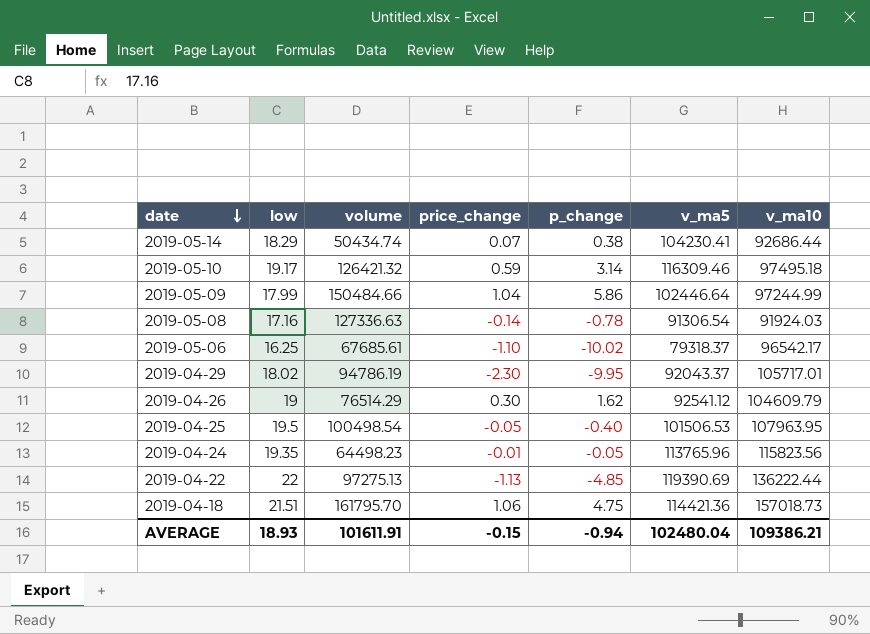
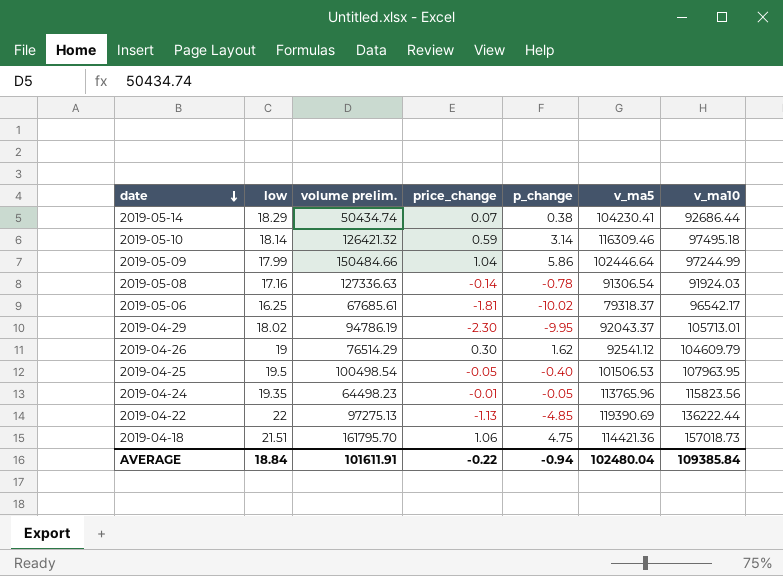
column name: volume -> volume prelim.
2019-05-10 | low: 19.17 -> 18.14
2019-05-06 | price_change: -1.10 -> -1.81
2019-04-29 | v_ma10: 105717.01 -> 105713.01
AVERAGE | low: 18.93 -> 18.84
AVERAGE | price_change: -0.15 -> -0.22
AVERAGE | v_ma10: 109386.21 -> 109385.84

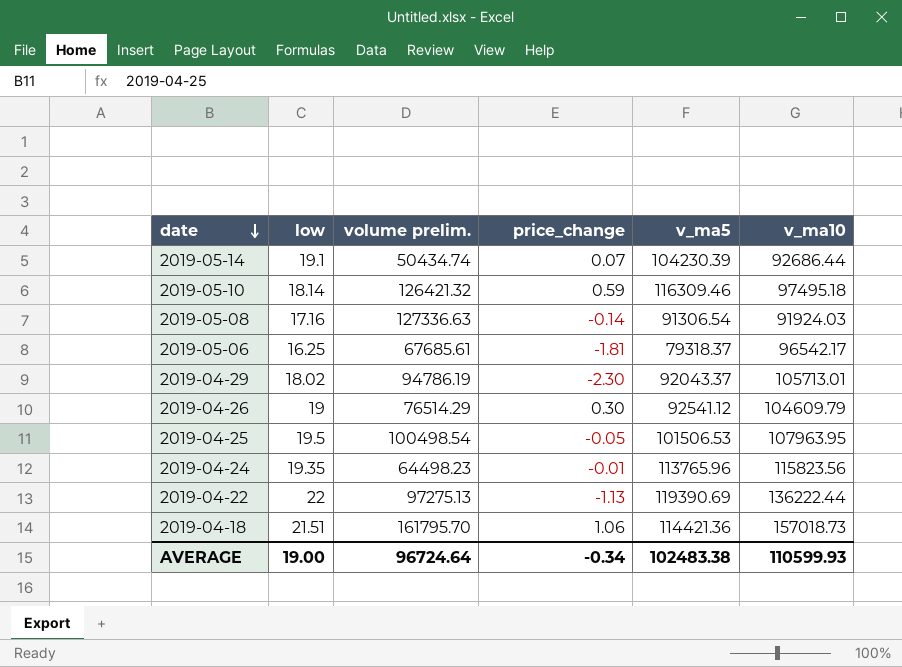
column p_change | position: 5 -> none
row 2019-05-09: 17.99 | 150484.66 | 1.04 | 5.86 | 102446.64 | 97244.99 -> none
2019-05-14 | low: 18.29 -> 19.1
2019-05-14 | v_ma5: 104230.41 -> 104230.39
AVERAGE | low: 18.84 -> 19.00
AVERAGE | volume prelim.: 101611.91 -> 96724.64
AVERAGE | price_change: -0.22 -> -0.34
AVERAGE | v_ma5: 102480.04 -> 102483.38
AVERAGE | v_ma10: 109385.84 -> 110599.93

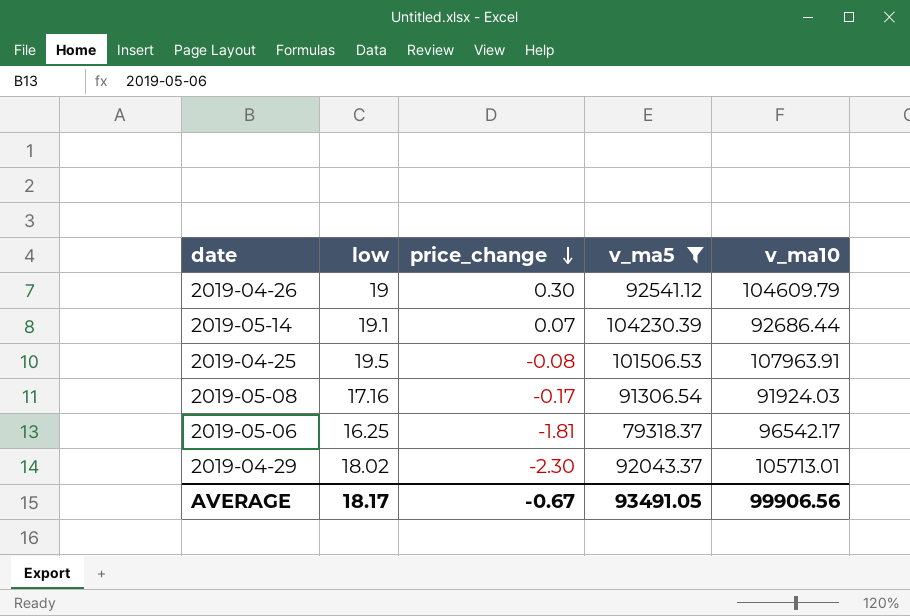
filter: none -> v_ma5 <= 104230.39
row order: date descending -> price_change descending
column volume prelim. | position: 3 -> none
2019-04-25 | price_change: -0.05 -> -0.08
2019-04-25 | v_ma10: 107963.95 -> 107963.91
2019-05-08 | price_change: -0.14 -> -0.17
AVERAGE | low: 19.00 -> 18.17
AVERAGE | price_change: -0.34 -> -0.67
AVERAGE | v_ma5: 102483.38 -> 93491.05
AVERAGE | v_ma10: 110599.93 -> 99906.56

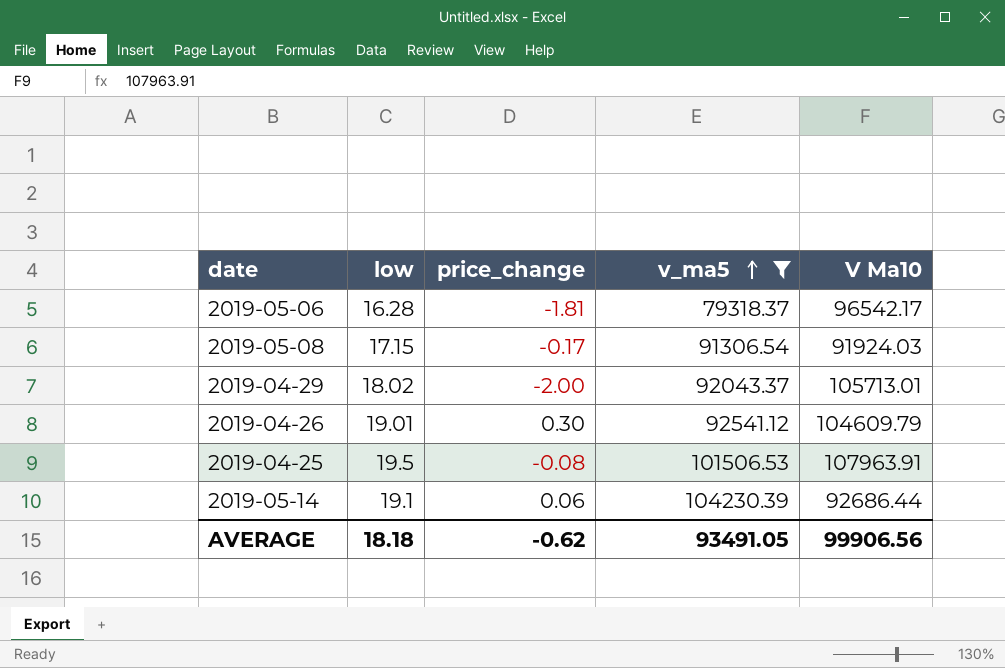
row order: price_change descending -> v_ma5 ascending
column name: v_ma10 -> V Ma10
2019-05-06 | low: 16.25 -> 16.28
2019-05-08 | low: 17.16 -> 17.15
2019-04-29 | price_change: -2.30 -> -2.00
2019-04-26 | low: 19 -> 19.01
2019-05-14 | price_change: 0.07 -> 0.06
AVERAGE | low: 18.17 -> 18.18
AVERAGE | price_change: -0.67 -> -0.62

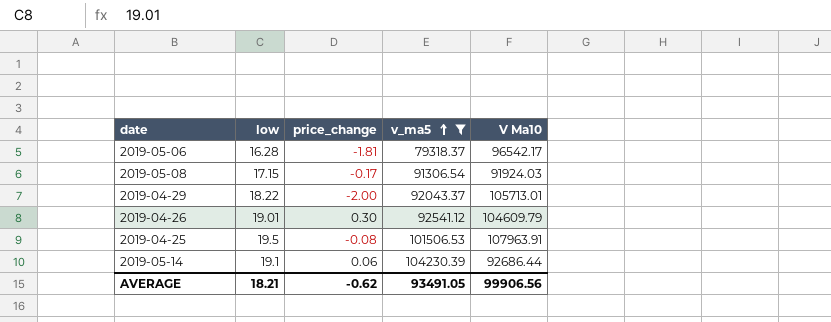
2019-04-29 | low: 18.02 -> 18.22
AVERAGE | low: 18.18 -> 18.21

